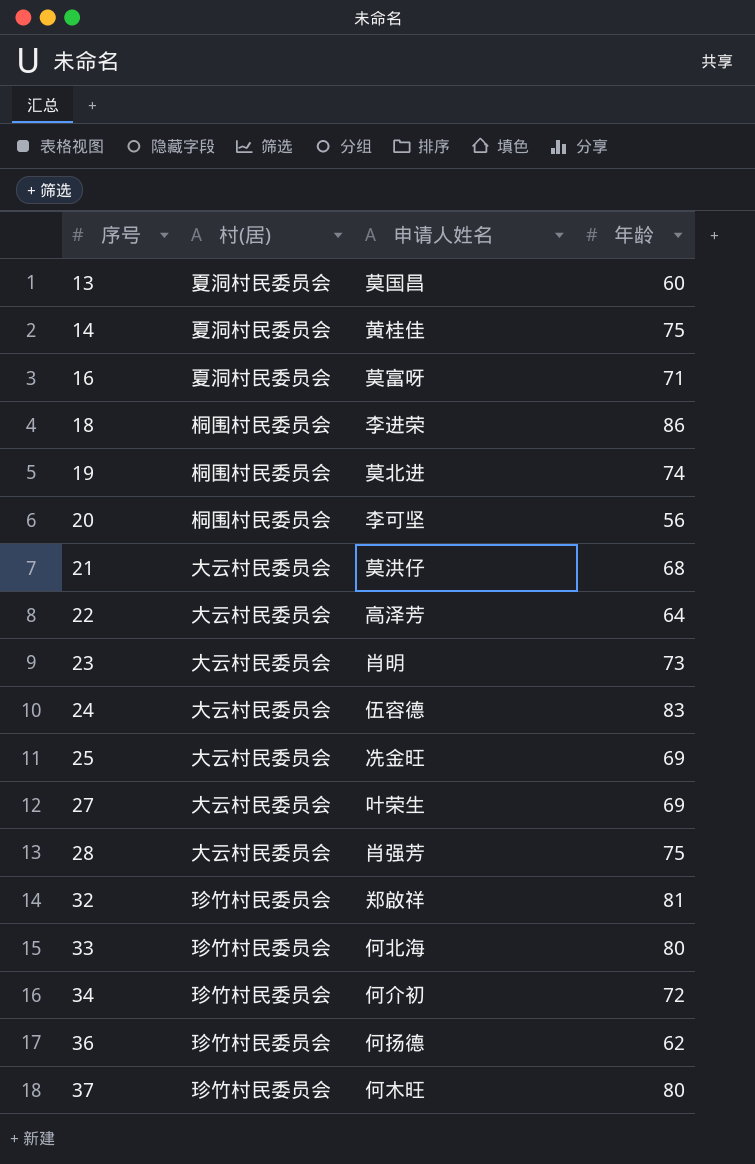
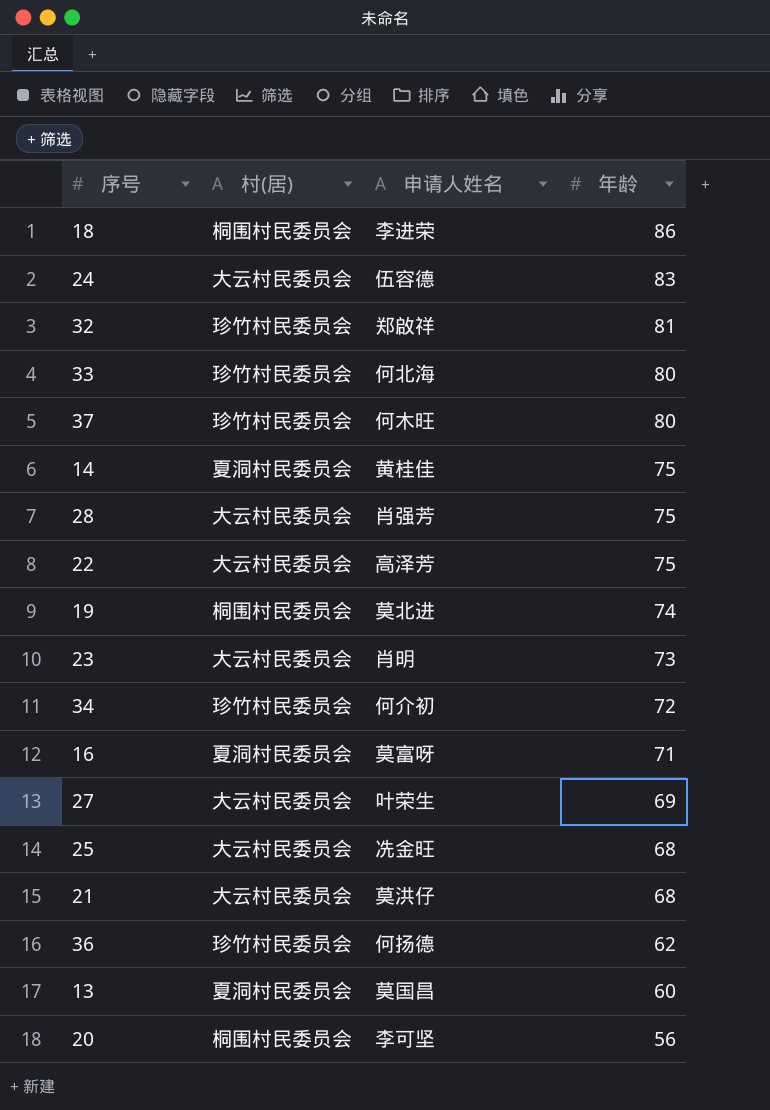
row order: 序号 ascending -> 年龄 descending
22 | 年龄: 64 -> 75
25 | 年龄: 69 -> 68

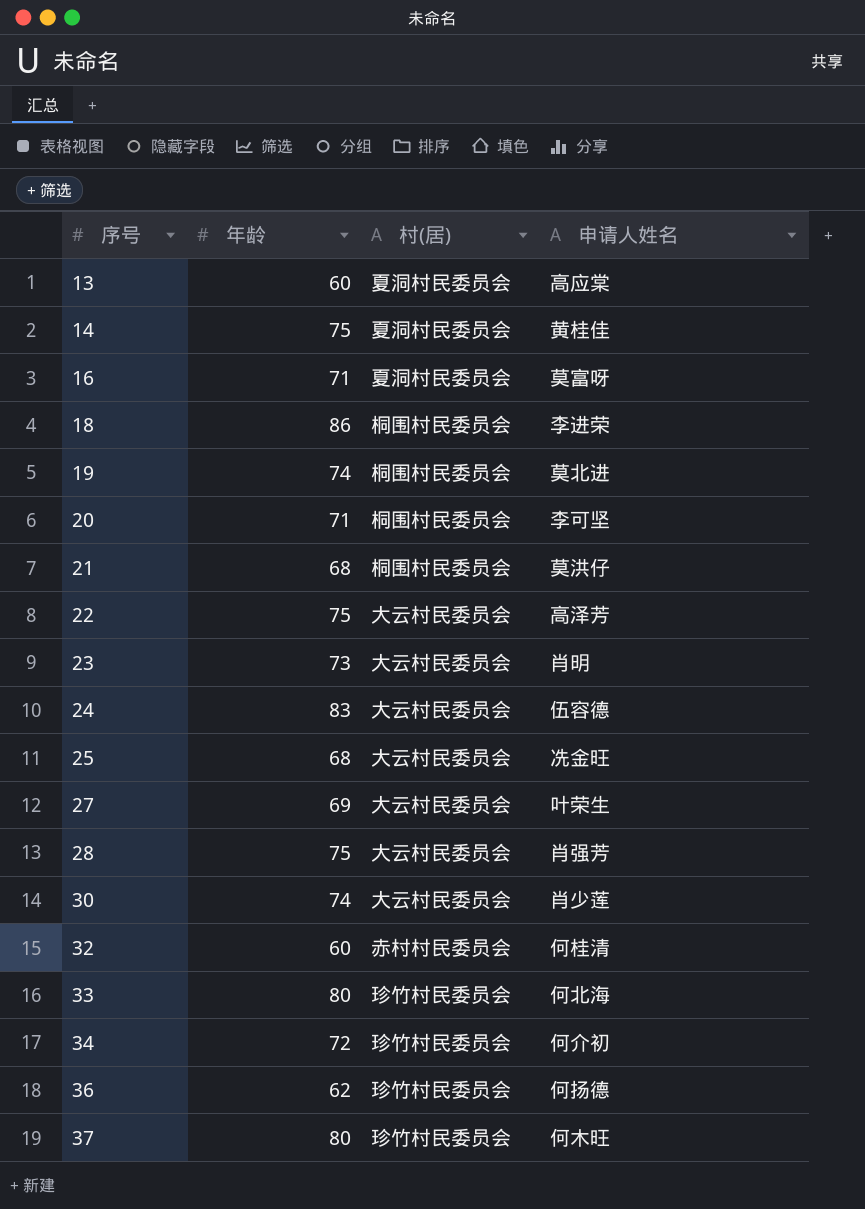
row order: 年龄 descending -> 序号 ascending
column 年龄 | position: 4 -> 2
13 | 申请人姓名: 莫国昌 -> 高应棠
20 | 年龄: 56 -> 71
21 | 村(居): 大云村民委员会 -> 桐围村民委员会
row 30: none -> 74 | 大云村民委员会 | 肖少莲
32 | 年龄: 81 -> 60
32 | 村(居): 珍竹村民委员会 -> 赤村村民委员会
32 | 申请人姓名: 郑啟祥 -> 何桂清

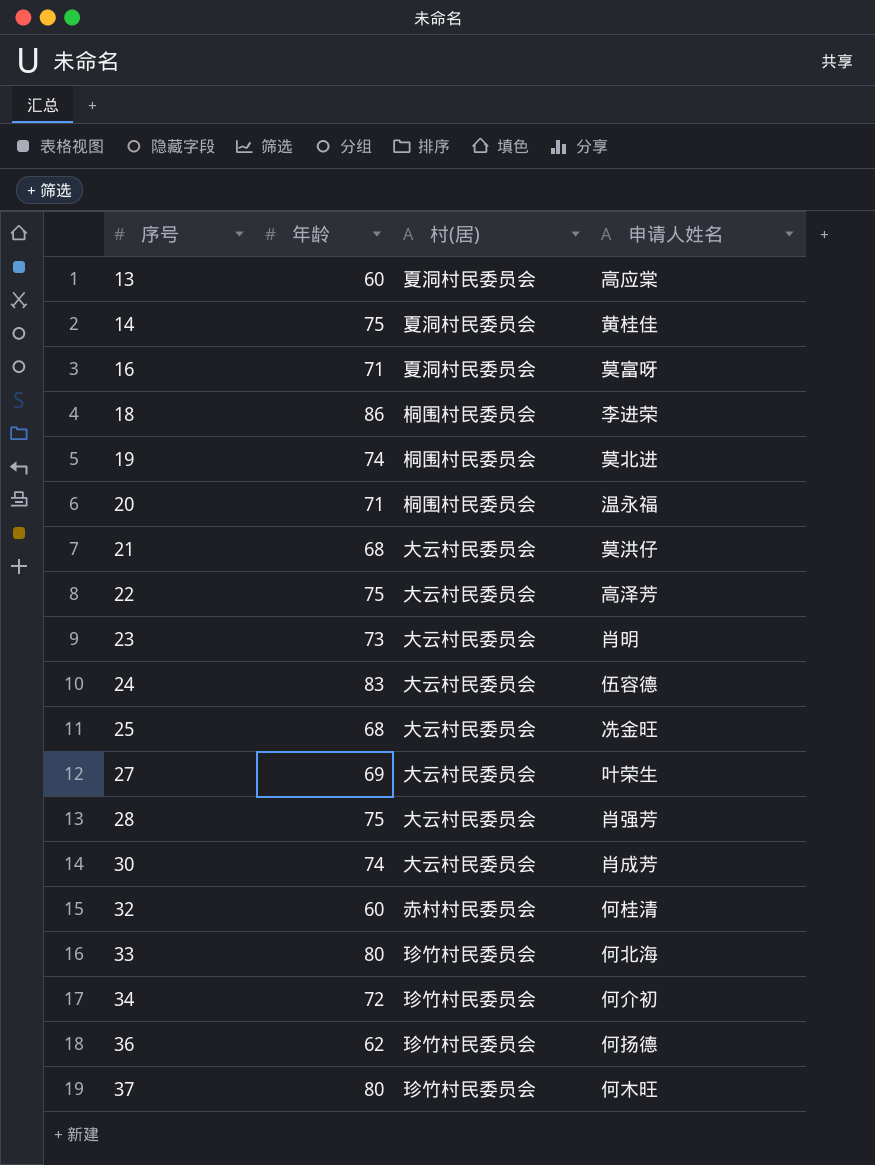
20 | 申请人姓名: 李可坚 -> 温永福
21 | 村(居): 桐围村民委员会 -> 大云村民委员会
30 | 申请人姓名: 肖少莲 -> 肖成芳

